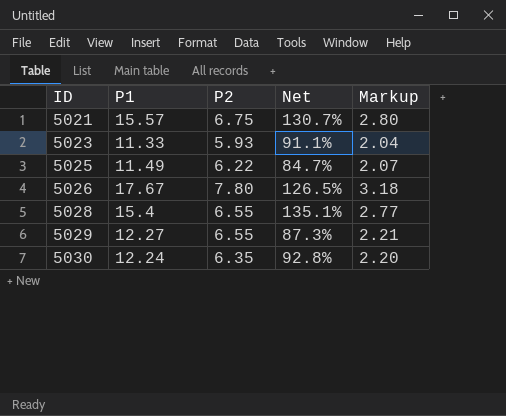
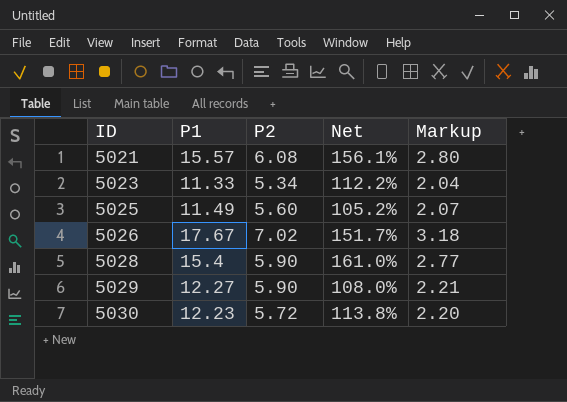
5021 | P2: 6.75 -> 6.08
5021 | Net: 130.7% -> 156.1%
5023 | P2: 5.93 -> 5.34
5023 | Net: 91.1% -> 112.2%
5025 | P2: 6.22 -> 5.60
5025 | Net: 84.7% -> 105.2%
5026 | P2: 7.80 -> 7.02
5026 | Net: 126.5% -> 151.7%
5028 | P2: 6.55 -> 5.90
5028 | Net: 135.1% -> 161.0%
5029 | P2: 6.55 -> 5.90
5029 | Net: 87.3% -> 108.0%
5030 | P1: 12.24 -> 12.23
5030 | P2: 6.35 -> 5.72
5030 | Net: 92.8% -> 113.8%

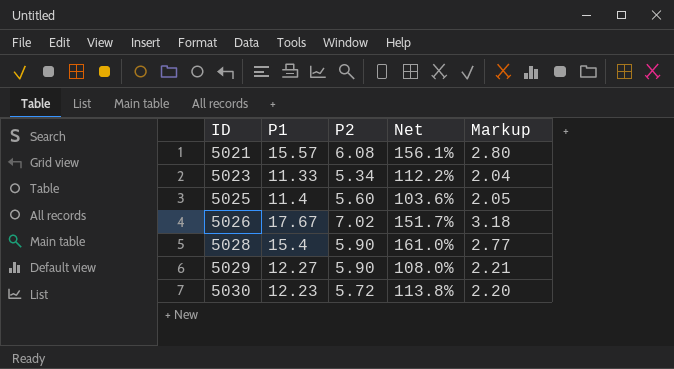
5025 | P1: 11.49 -> 11.4
5025 | Net: 105.2% -> 103.6%
5025 | Markup: 2.07 -> 2.05

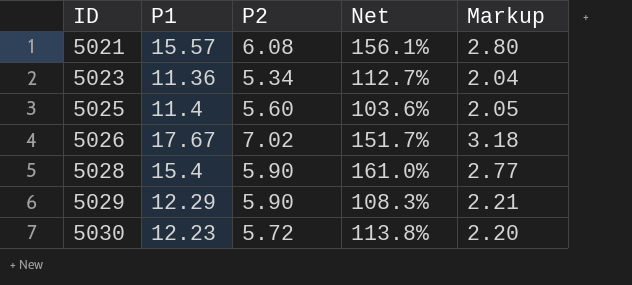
5023 | P1: 11.33 -> 11.36
5023 | Net: 112.2% -> 112.7%
5029 | P1: 12.27 -> 12.29
5029 | Net: 108.0% -> 108.3%

